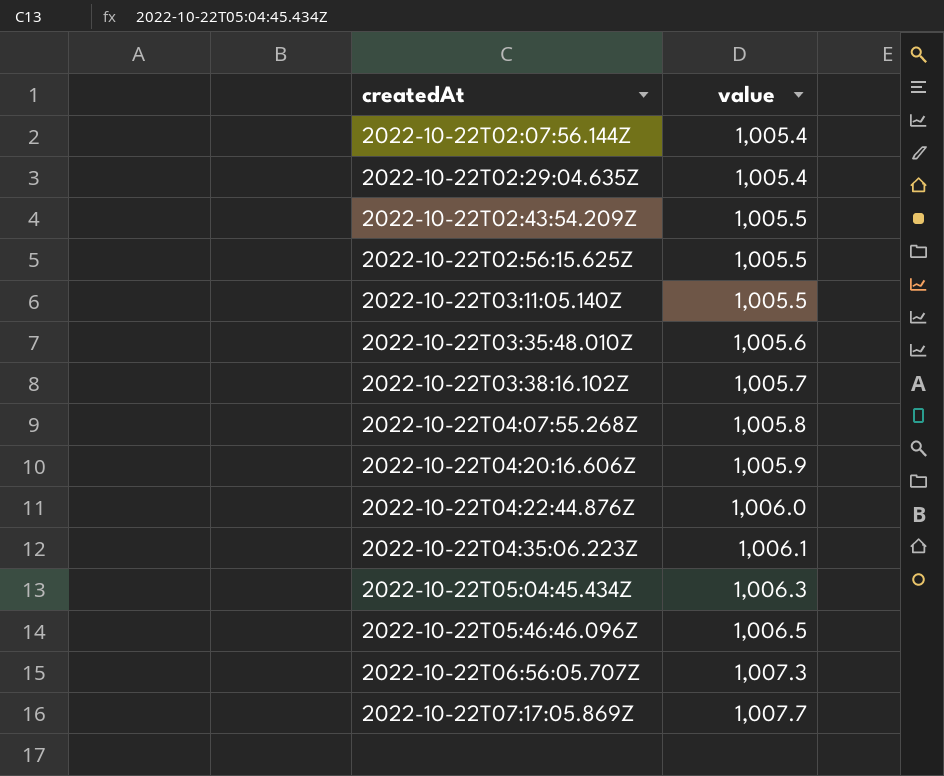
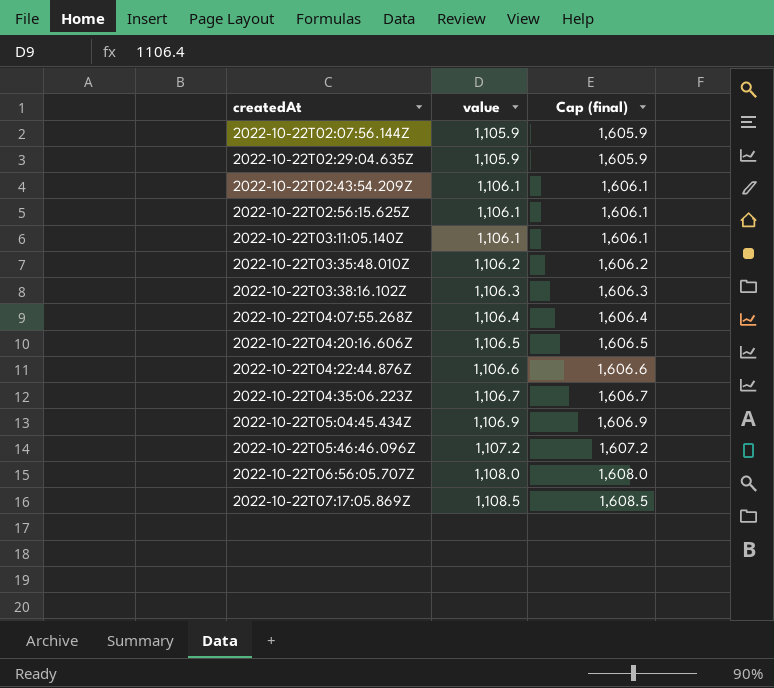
column Cap (final) | formula: none -> [value] + 500
2022-10-22T02:07:56.144Z | value: 1,005.4 -> 1,105.9
2022-10-22T02:29:04.635Z | value: 1,005.4 -> 1,105.9
2022-10-22T02:43:54.209Z | value: 1,005.5 -> 1,106.1
2022-10-22T02:56:15.625Z | value: 1,005.5 -> 1,106.1
2022-10-22T03:11:05.140Z | value: 1,005.5 -> 1,106.1
2022-10-22T03:35:48.010Z | value: 1,005.6 -> 1,106.2
2022-10-22T03:38:16.102Z | value: 1,005.7 -> 1,106.3
2022-10-22T04:07:55.268Z | value: 1,005.8 -> 1,106.4
2022-10-22T04:20:16.606Z | value: 1,005.9 -> 1,106.5
2022-10-22T04:22:44.876Z | value: 1,006.0 -> 1,106.6
2022-10-22T04:35:06.223Z | value: 1,006.1 -> 1,106.7
2022-10-22T05:04:45.434Z | value: 1,006.3 -> 1,106.9
2022-10-22T05:46:46.096Z | value: 1,006.5 -> 1,107.2
2022-10-22T06:56:05.707Z | value: 1,007.3 -> 1,108.0
2022-10-22T07:17:05.869Z | value: 1,007.7 -> 1,108.5

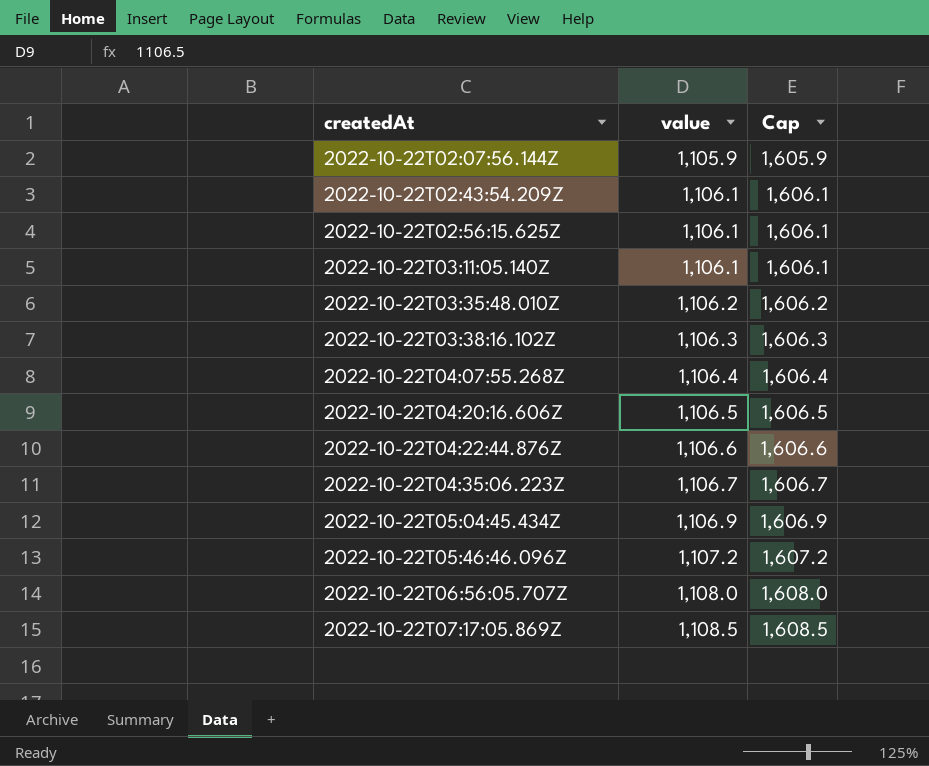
column name: Cap (final) -> Cap
row 2022-10-22T02:29:04.635Z: 1,105.9 | 1,605.9 -> none

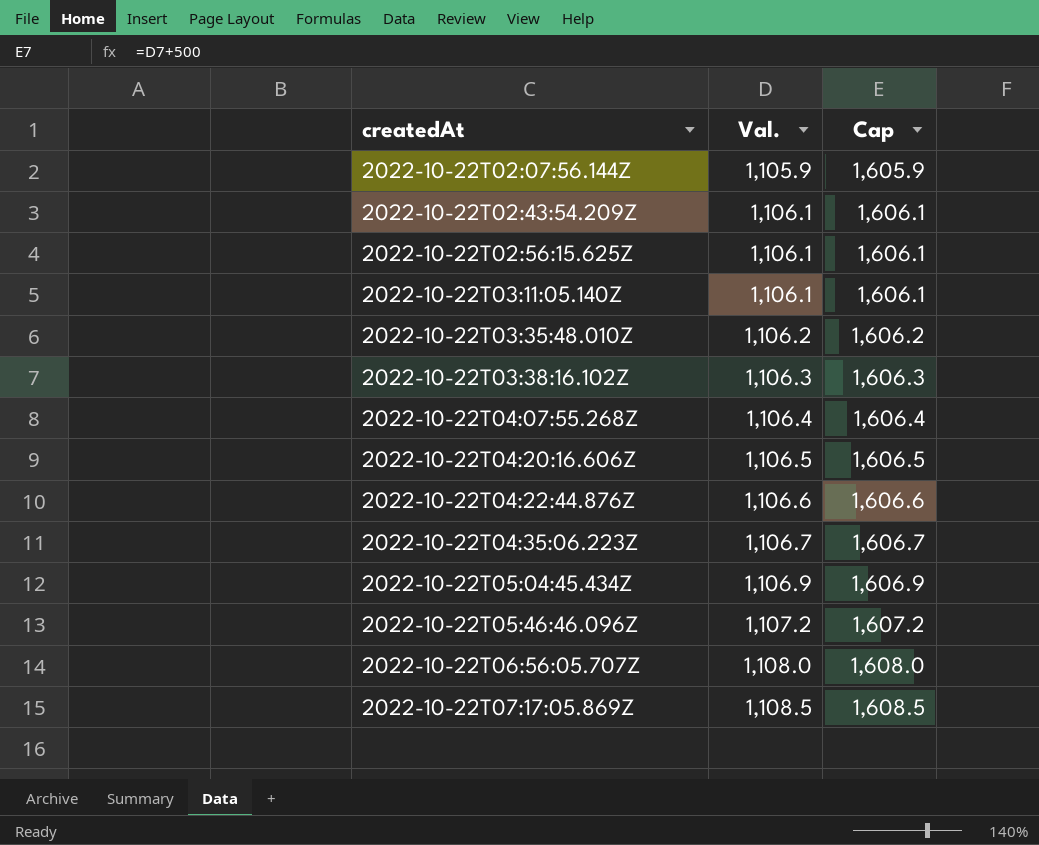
column name: value -> Val.

